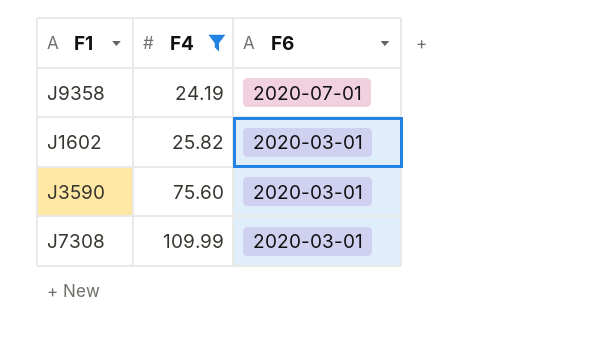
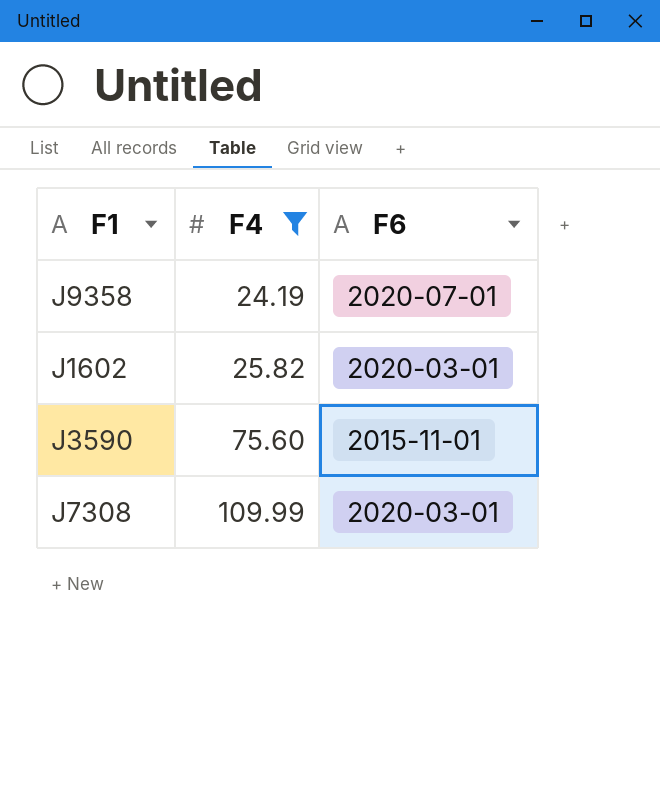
J3590 | F6: 2020-03-01 -> 2015-11-01

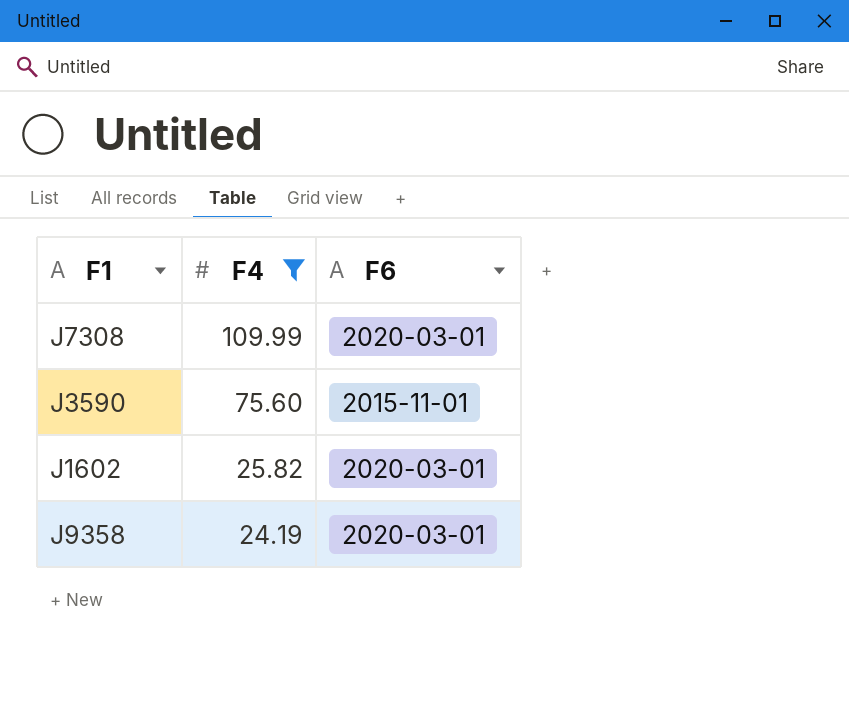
row order: F4 ascending -> F4 descending
J9358 | F6: 2020-07-01 -> 2020-03-01

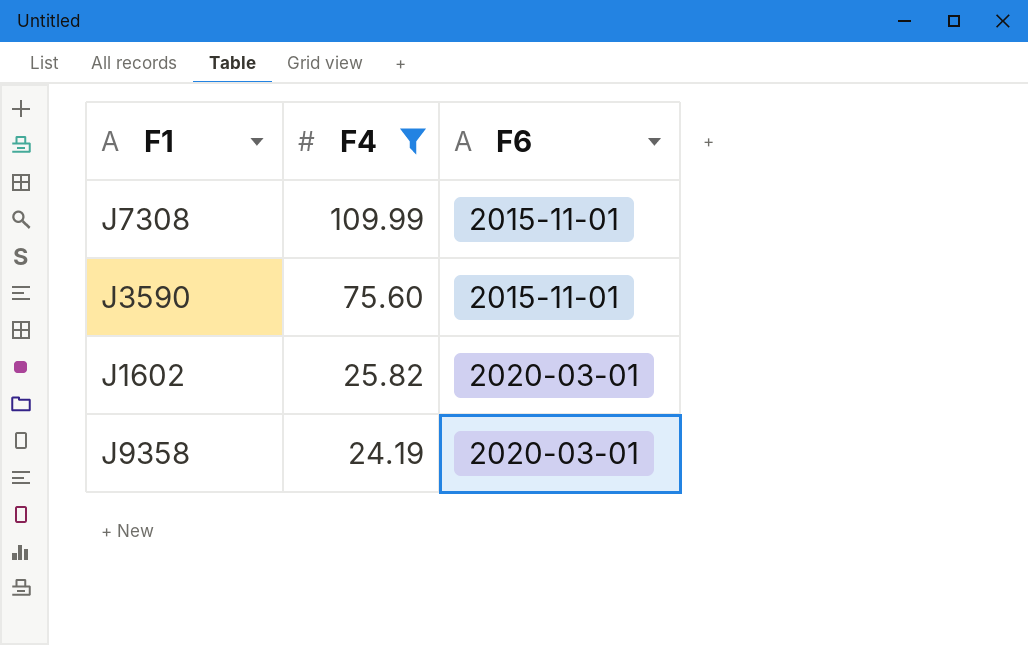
J7308 | F6: 2020-03-01 -> 2015-11-01

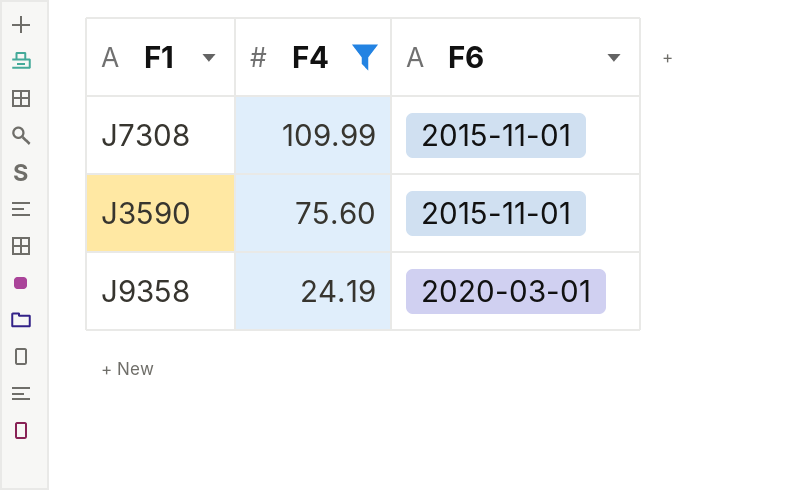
row J1602: 25.82 | 2020-03-01 -> none

